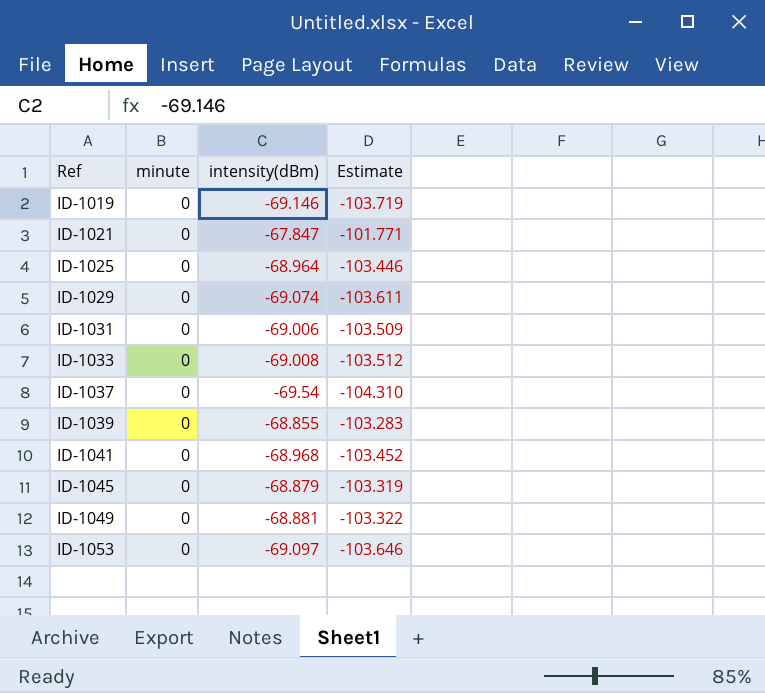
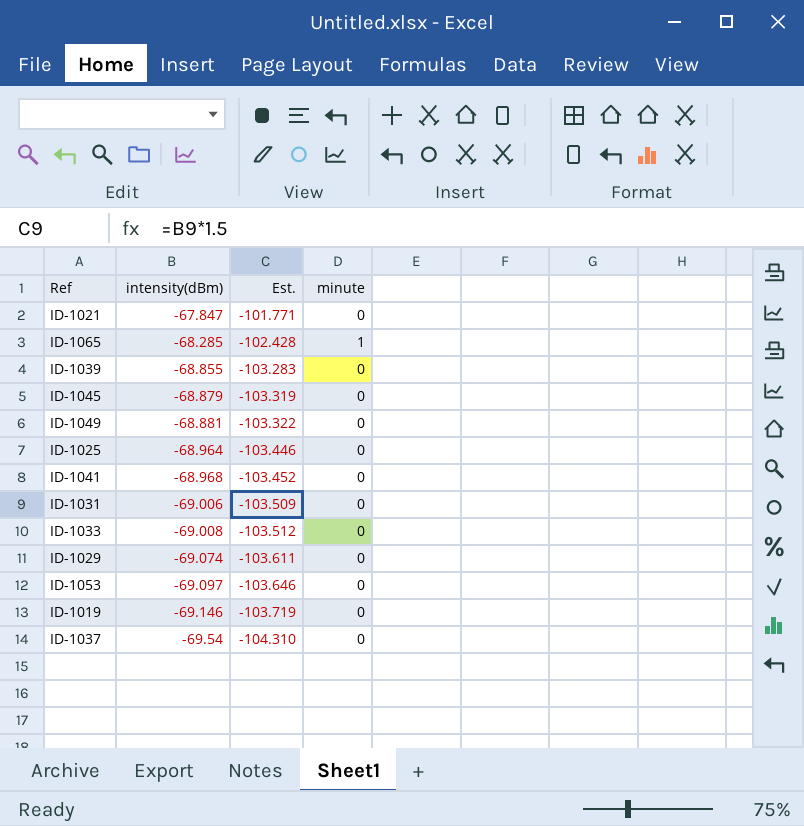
row order: Ref ascending -> intensity(dBm) descending
column name: Estimate -> Est.
column minute | position: 2 -> 4
row ID-1065: none -> -68.285 | -102.428 | 1

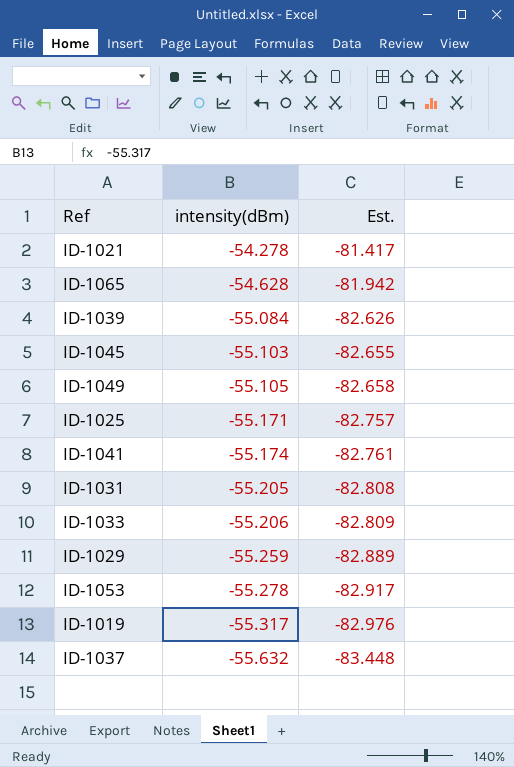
column minute | position: 4 -> none
ID-1021 | intensity(dBm): -67.847 -> -54.278
ID-1021 | Est.: -101.771 -> -81.417
ID-1065 | intensity(dBm): -68.285 -> -54.628
ID-1065 | Est.: -102.428 -> -81.942
ID-1039 | intensity(dBm): -68.855 -> -55.084
ID-1039 | Est.: -103.283 -> -82.626
ID-1045 | intensity(dBm): -68.879 -> -55.103
ID-1045 | Est.: -103.319 -> -82.655
ID-1049 | intensity(dBm): -68.881 -> -55.105
ID-1049 | Est.: -103.322 -> -82.658
ID-1025 | intensity(dBm): -68.964 -> -55.171
ID-1025 | Est.: -103.446 -> -82.757
ID-1041 | intensity(dBm): -68.968 -> -55.174
ID-1041 | Est.: -103.452 -> -82.761
ID-1031 | intensity(dBm): -69.006 -> -55.205
ID-1031 | Est.: -103.509 -> -82.808
ID-1033 | intensity(dBm): -69.008 -> -55.206
ID-1033 | Est.: -103.512 -> -82.809
ID-1029 | intensity(dBm): -69.074 -> -55.259
ID-1029 | Est.: -103.611 -> -82.889
ID-1053 | intensity(dBm): -69.097 -> -55.278
ID-1053 | Est.: -103.646 -> -82.917
ID-1019 | intensity(dBm): -69.146 -> -55.317
ID-1019 | Est.: -103.719 -> -82.976
ID-1037 | intensity(dBm): -69.54 -> -55.632
ID-1037 | Est.: -104.310 -> -83.448

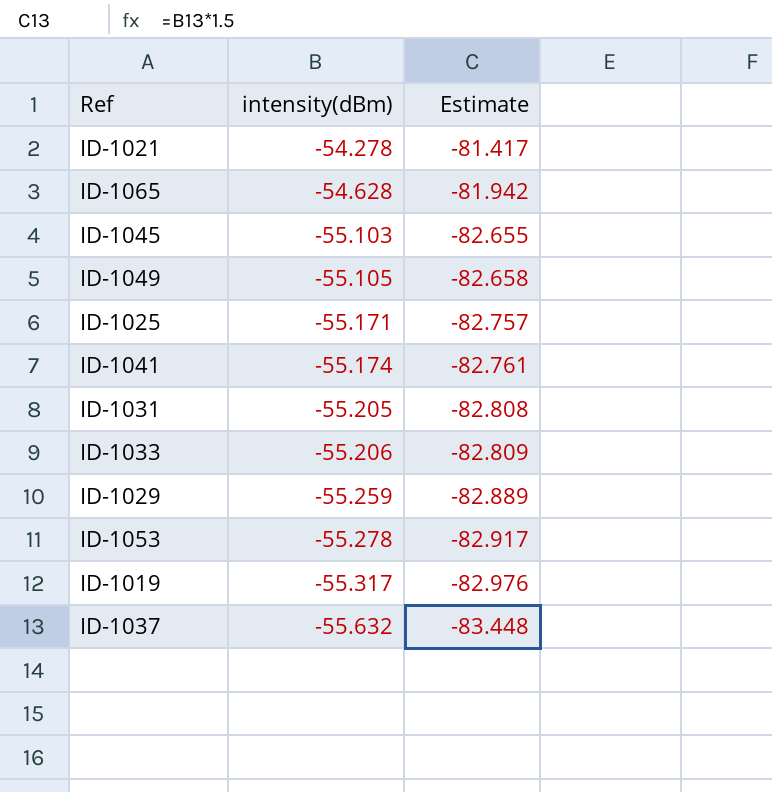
column name: Est. -> Estimate
row ID-1039: -55.084 | -82.626 -> none

